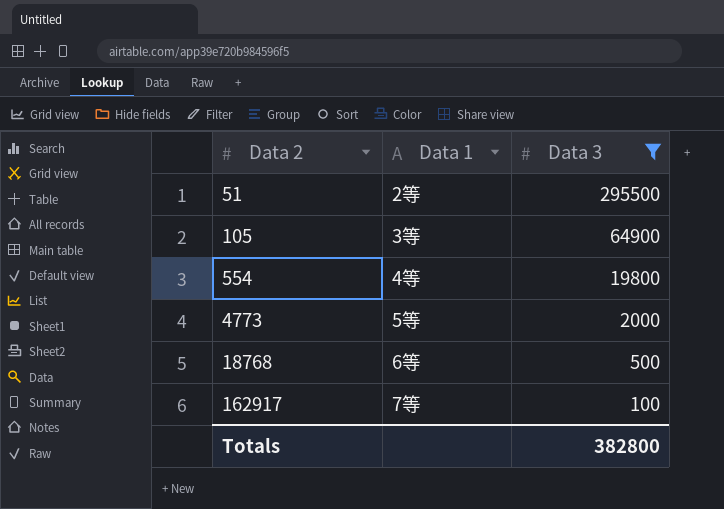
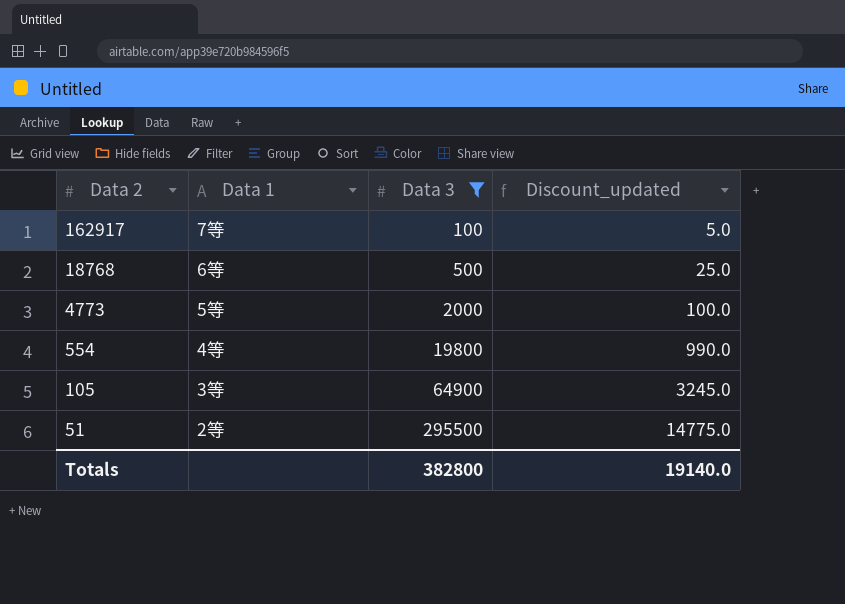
row order: Data 2 ascending -> Data 2 descending
column Discount_updated | formula: none -> [Data 3] * 0.05

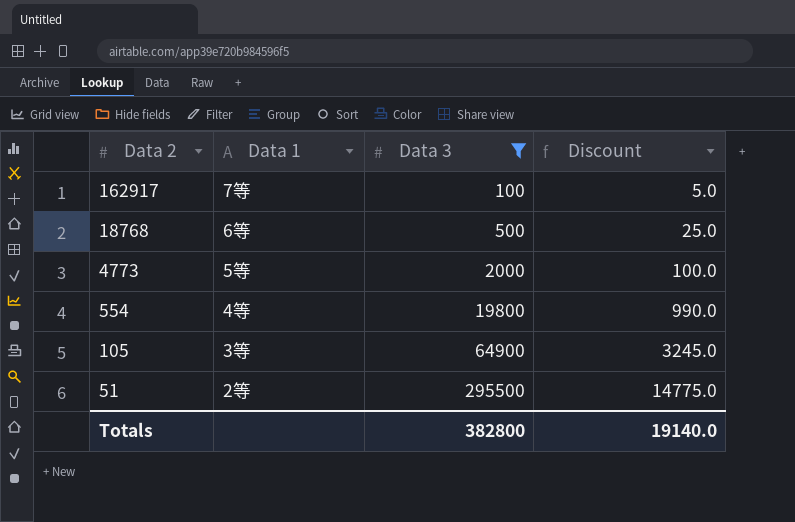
column name: Discount_updated -> Discount

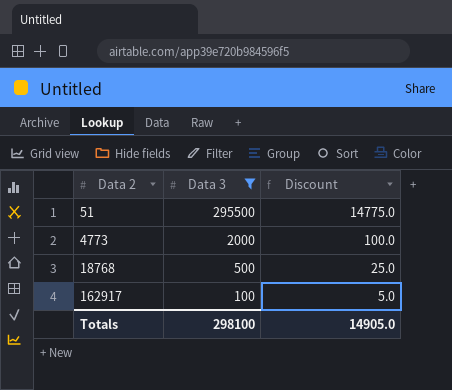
row order: Data 2 descending -> Data 2 ascending
column Data 1 | position: 2 -> none
row 554: 4等 | 19800 | 990.0 -> none
row 105: 3等 | 64900 | 3245.0 -> none
Totals | Data 3: 382800 -> 298100
Totals | Discount: 19140.0 -> 14905.0

